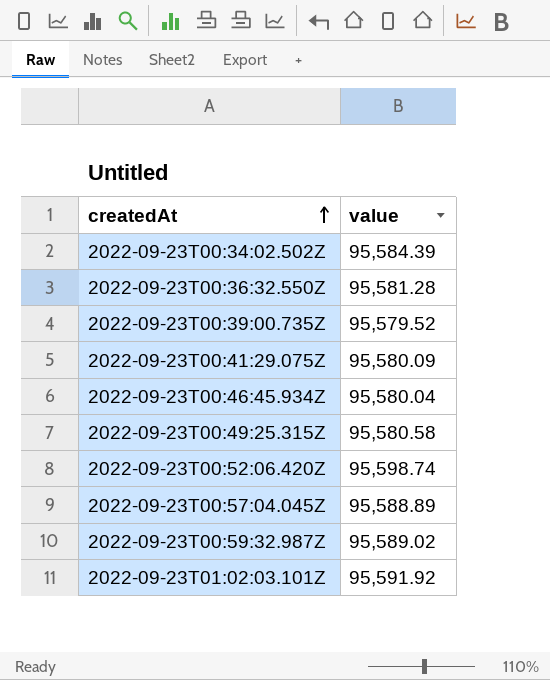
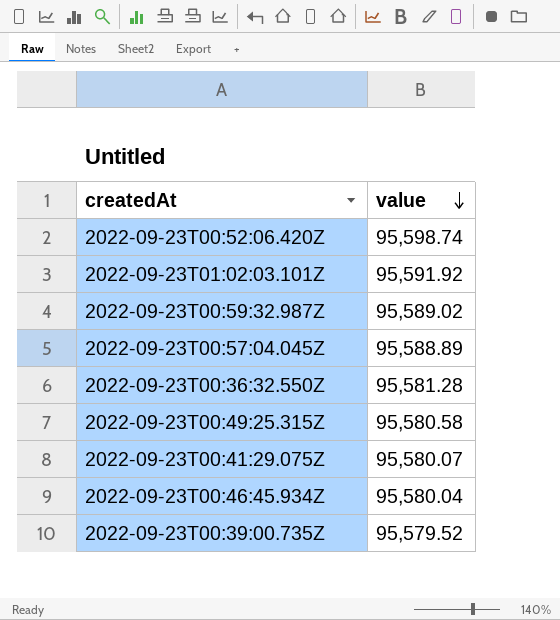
row order: createdAt ascending -> value descending
row 2022-09-23T00:34:02.502Z: 95,584.39 -> none
2022-09-23T00:41:29.075Z | value: 95,580.09 -> 95,580.07

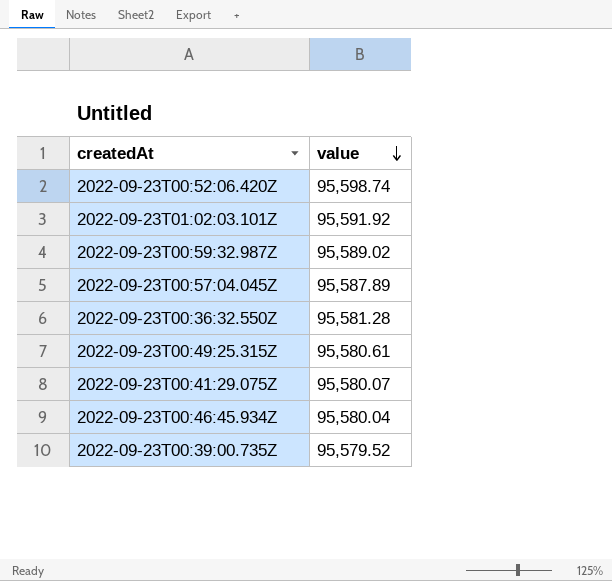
2022-09-23T00:57:04.045Z | value: 95,588.89 -> 95,587.89
2022-09-23T00:49:25.315Z | value: 95,580.58 -> 95,580.61

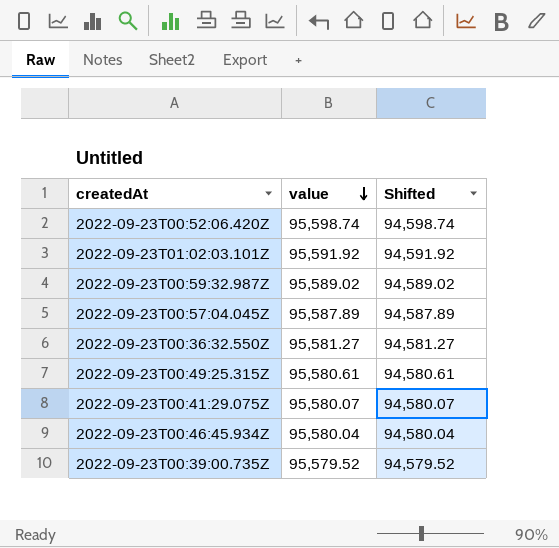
column Shifted | formula: none -> [value] - 1000
2022-09-23T00:36:32.550Z | value: 95,581.28 -> 95,581.27

